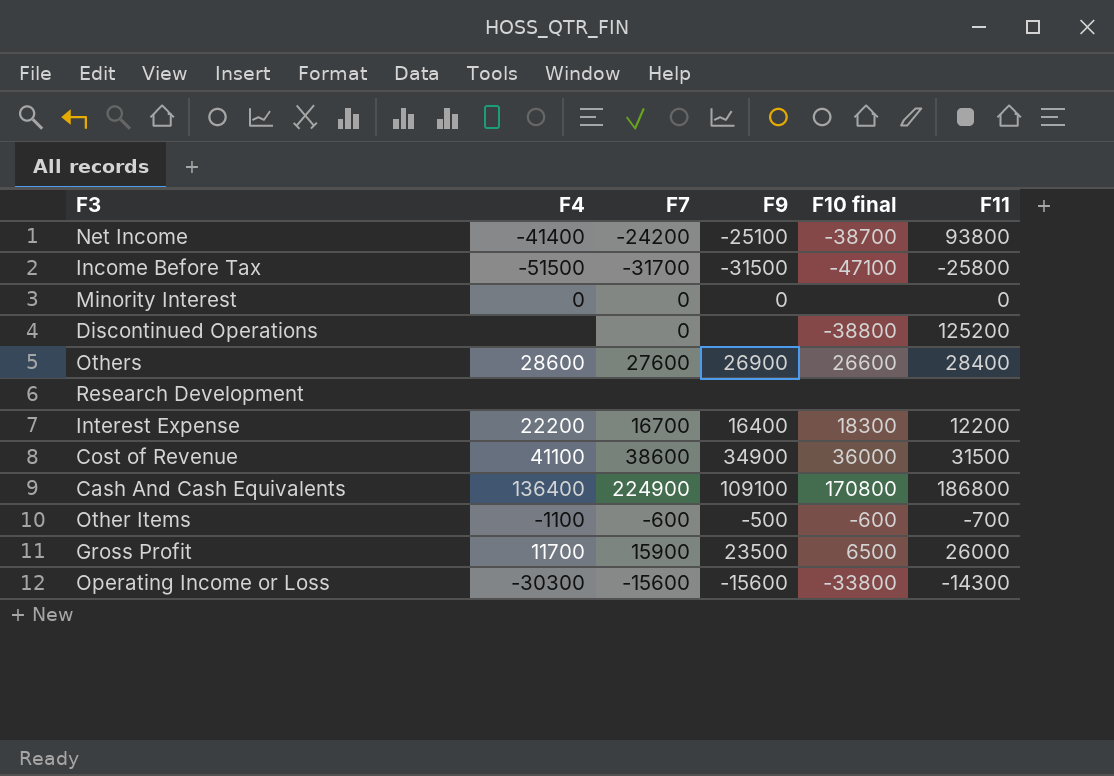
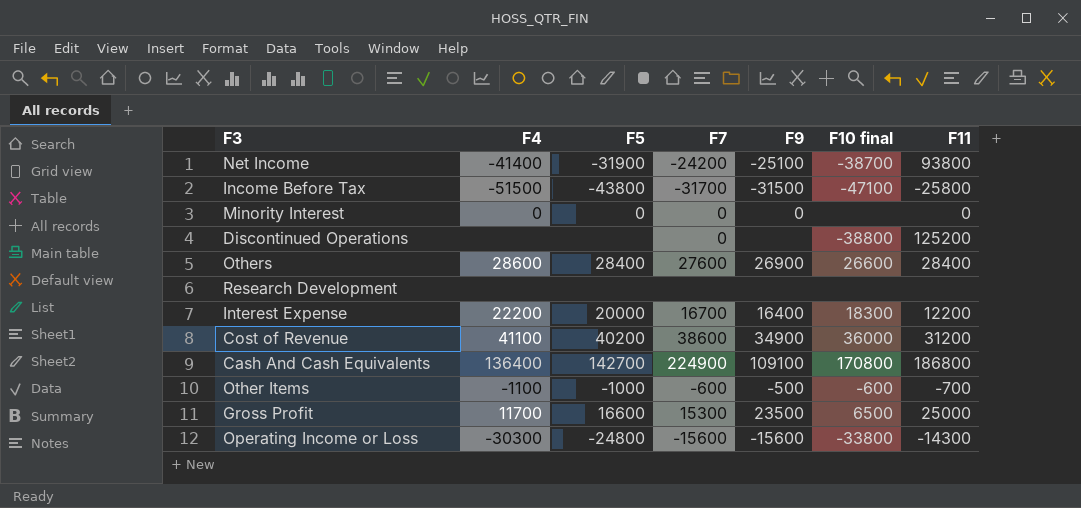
column F5 | position: none -> 3
Cost of Revenue | F11: 31500 -> 31200
Gross Profit | F7: 15900 -> 15300
Gross Profit | F11: 26000 -> 25000

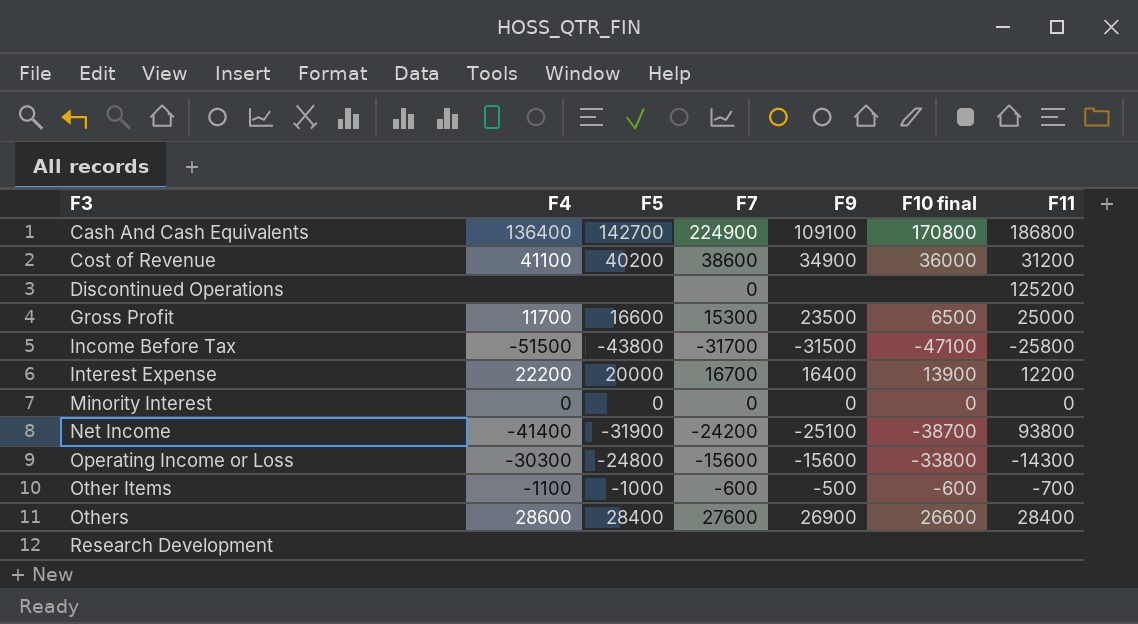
row order: none -> F3 ascending
Discontinued Operations | F10 final: -38800 -> none
Interest Expense | F10 final: 18300 -> 13900
Minority Interest | F10 final: none -> 0

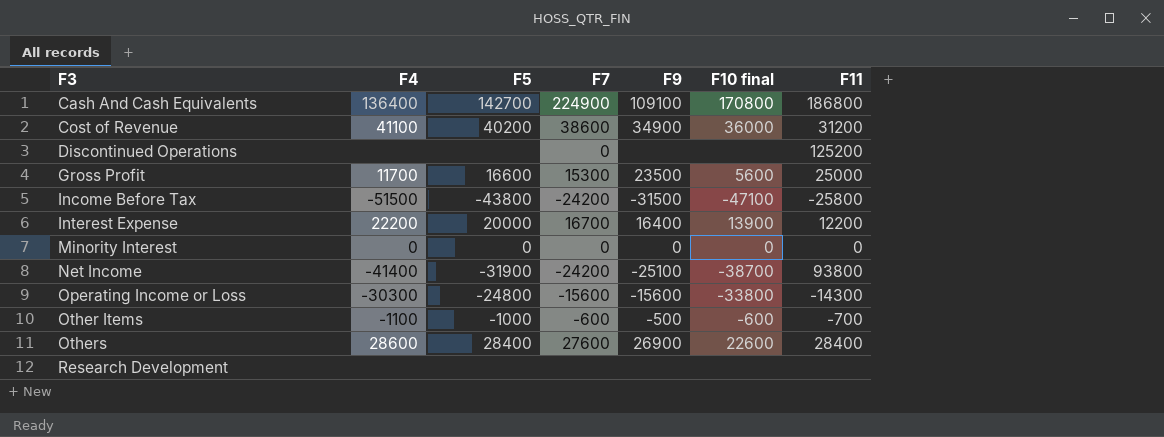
Gross Profit | F10 final: 6500 -> 5600
Income Before Tax | F7: -31700 -> -24200
Others | F10 final: 26600 -> 22600

